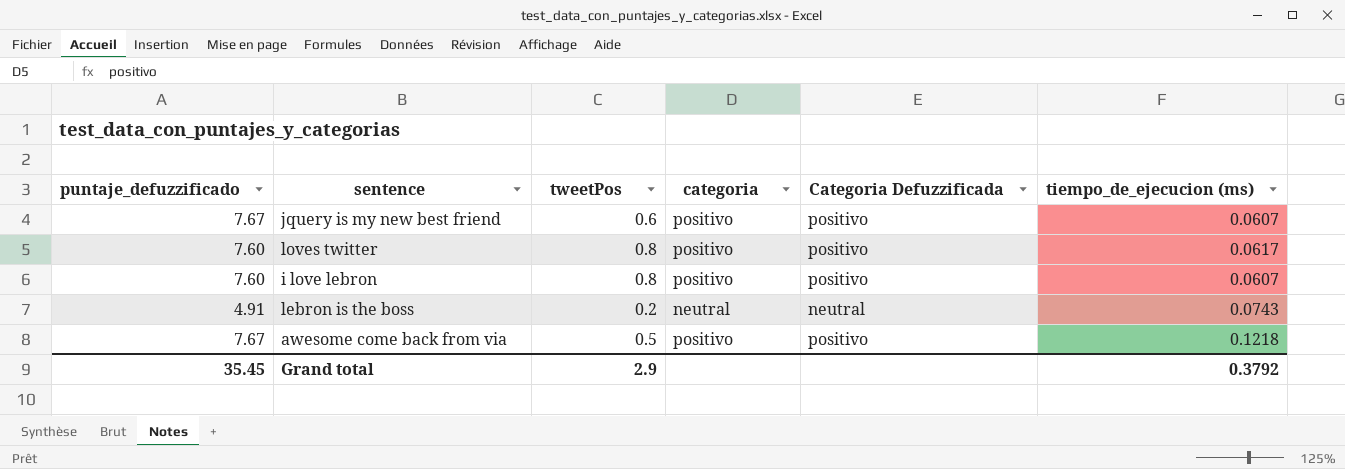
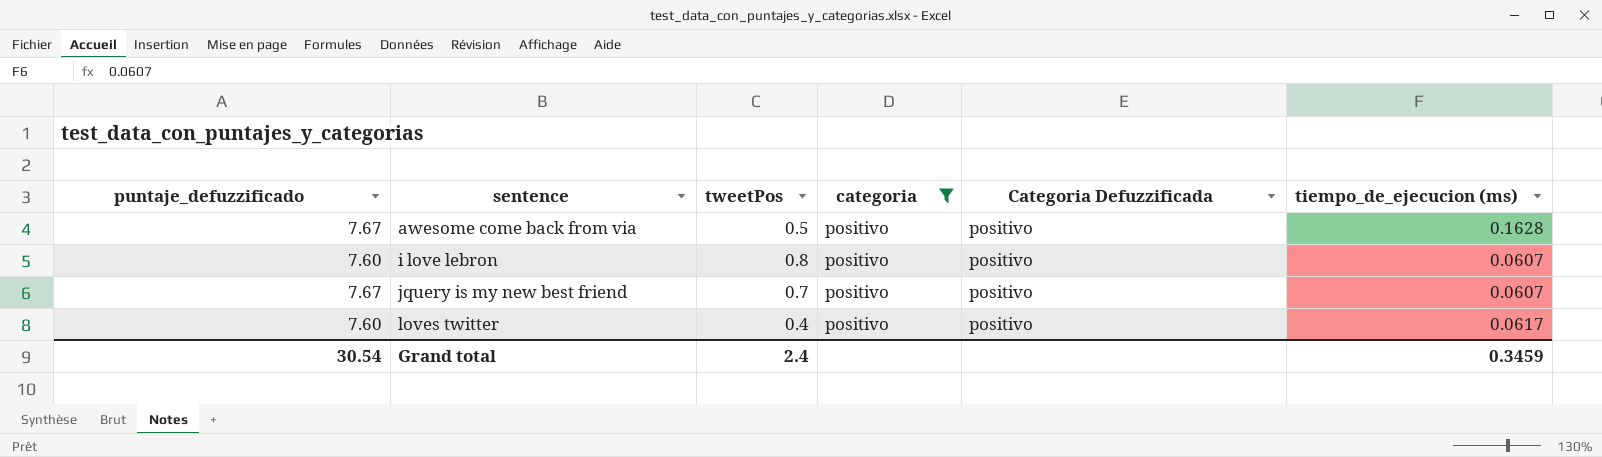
filter: none -> categoria = positivo
row order: none -> sentence ascending
awesome come back from via | tiempo_de_ejecucion (ms): 0.1218 -> 0.1628
jquery is my new best friend | tweetPos: 0.6 -> 0.7
loves twitter | tweetPos: 0.8 -> 0.4
Grand total | puntaje_defuzzificado: 35.45 -> 30.54
Grand total | tweetPos: 2.9 -> 2.4
Grand total | tiempo_de_ejecucion (ms): 0.3792 -> 0.3459

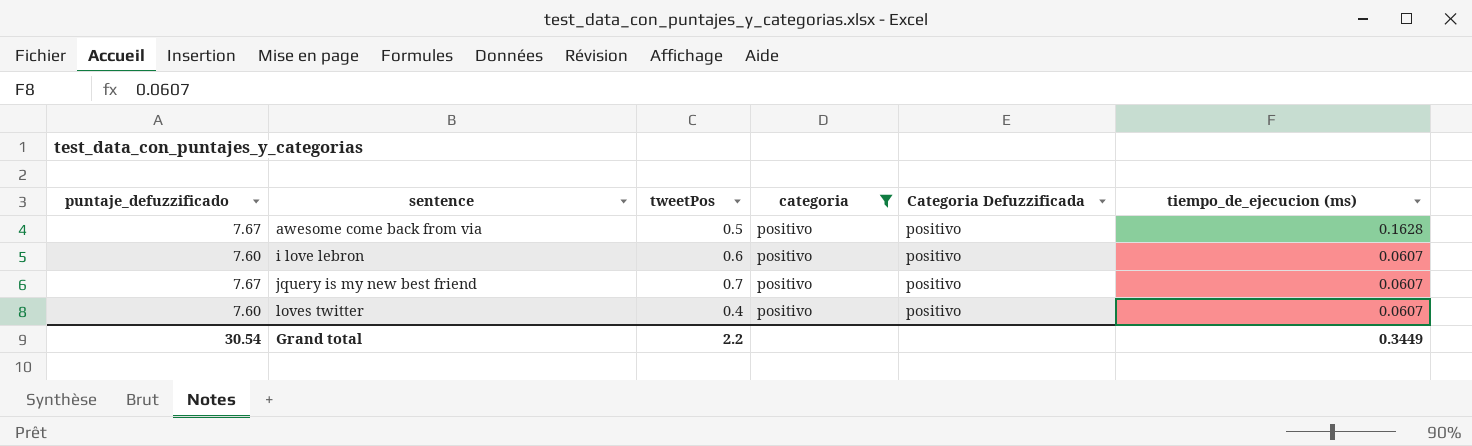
i love lebron | tweetPos: 0.8 -> 0.6
loves twitter | tiempo_de_ejecucion (ms): 0.0617 -> 0.0607
Grand total | tweetPos: 2.4 -> 2.2
Grand total | tiempo_de_ejecucion (ms): 0.3459 -> 0.3449

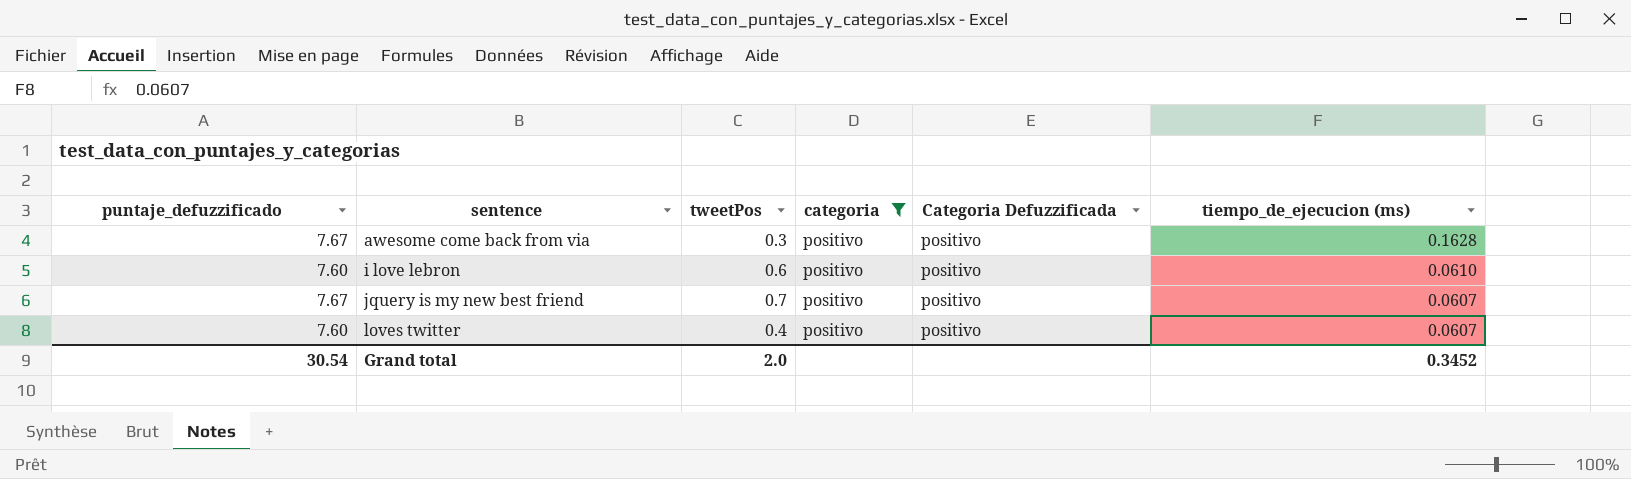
awesome come back from via | tweetPos: 0.5 -> 0.3
i love lebron | tiempo_de_ejecucion (ms): 0.0607 -> 0.0610
Grand total | tweetPos: 2.2 -> 2.0
Grand total | tiempo_de_ejecucion (ms): 0.3449 -> 0.3452

